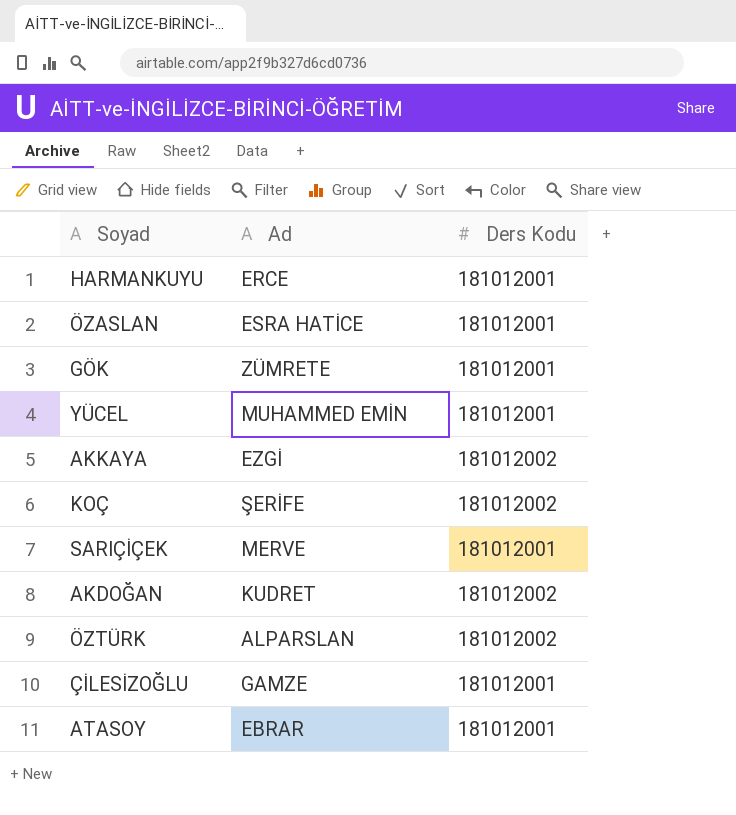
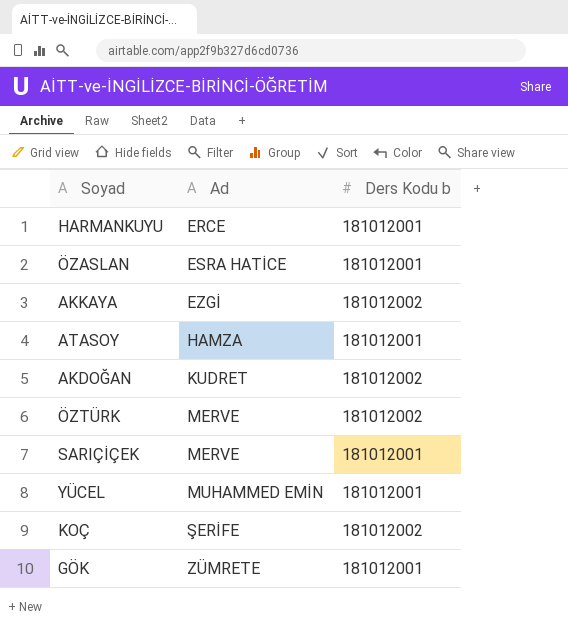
row order: none -> Ad ascending
column name: Ders Kodu -> Ders Kodu b
row ÇİLESİZOĞLU: GAMZE | 181012001 -> none
ATASOY | Ad: EBRAR -> HAMZA
ÖZTÜRK | Ad: ALPARSLAN -> MERVE

